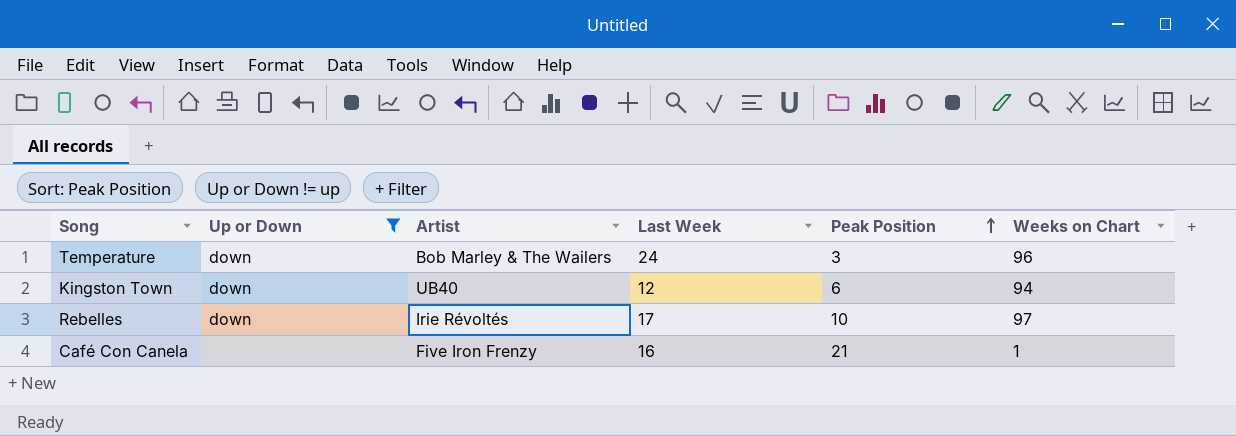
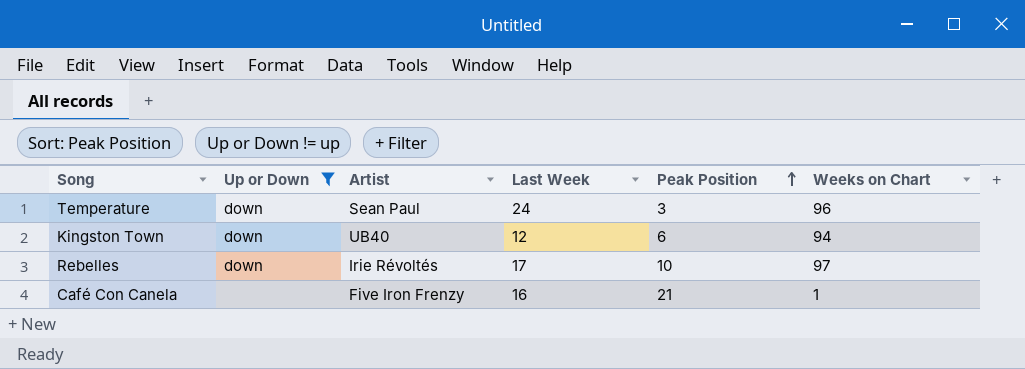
Temperature | Artist: Bob Marley & The Wailers -> Sean Paul

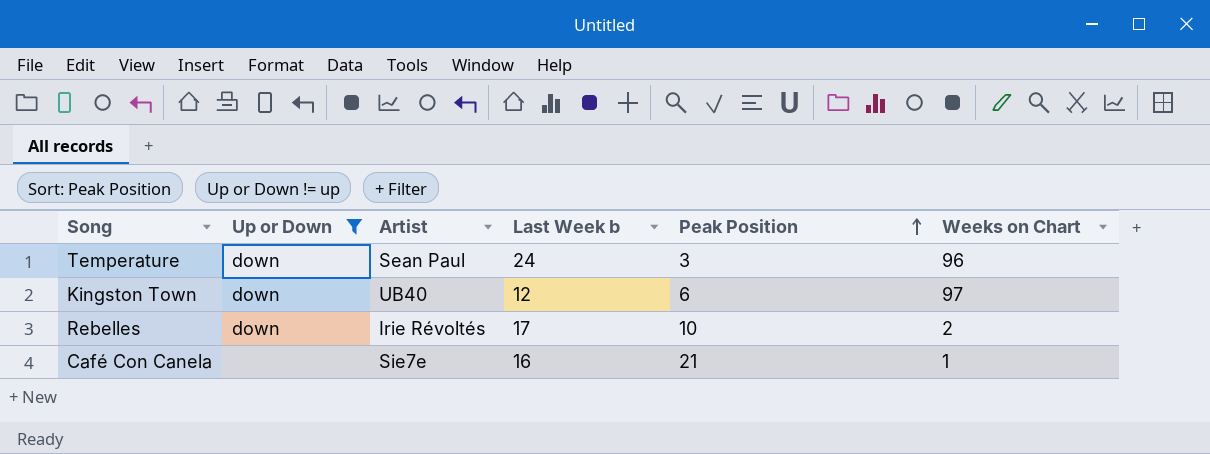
column name: Last Week -> Last Week b
Kingston Town | Weeks on Chart: 94 -> 97
Rebelles | Weeks on Chart: 97 -> 2
Café Con Canela | Artist: Five Iron Frenzy -> Sie7e

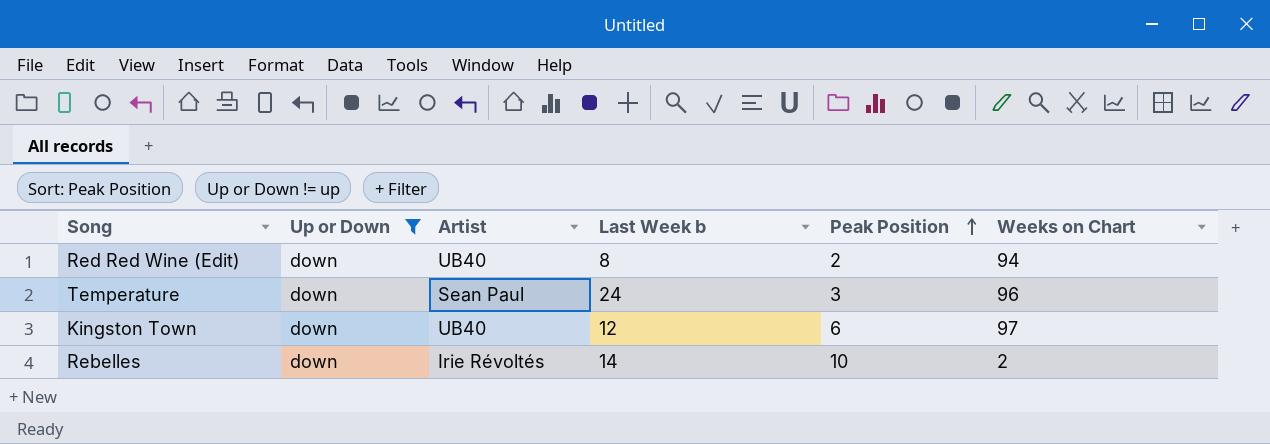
row Café Con Canela: none | Sie7e | 16 | 21 | 1 -> none
row Red Red Wine (Edit): none -> down | UB40 | 8 | 2 | 94
Rebelles | Last Week b: 17 -> 14

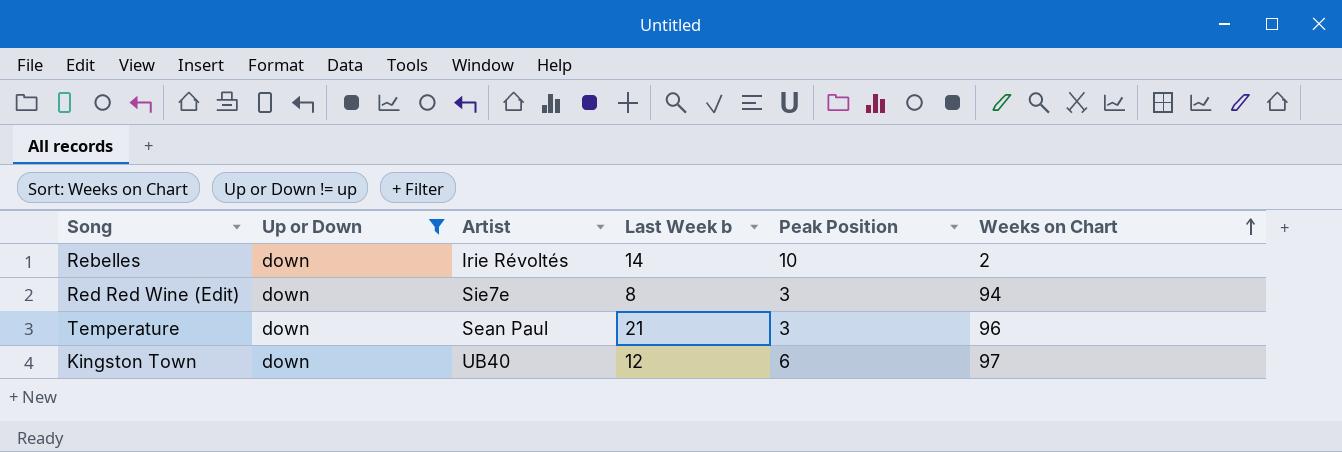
row order: Peak Position ascending -> Weeks on Chart ascending
Red Red Wine (Edit) | Artist: UB40 -> Sie7e
Red Red Wine (Edit) | Peak Position: 2 -> 3
Temperature | Last Week b: 24 -> 21

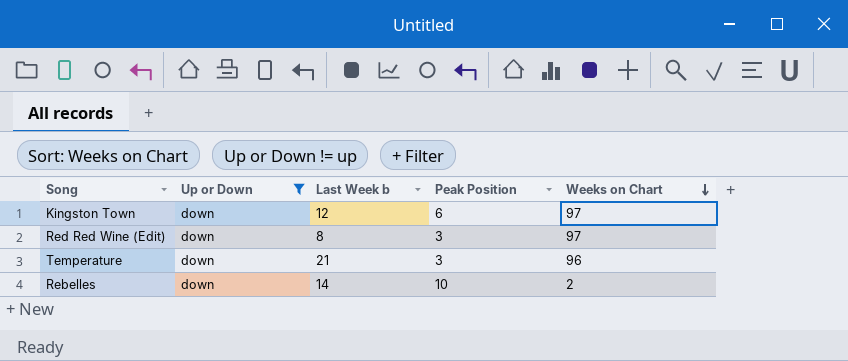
row order: Weeks on Chart ascending -> Weeks on Chart descending
column Artist | position: 3 -> none
Red Red Wine (Edit) | Weeks on Chart: 94 -> 97

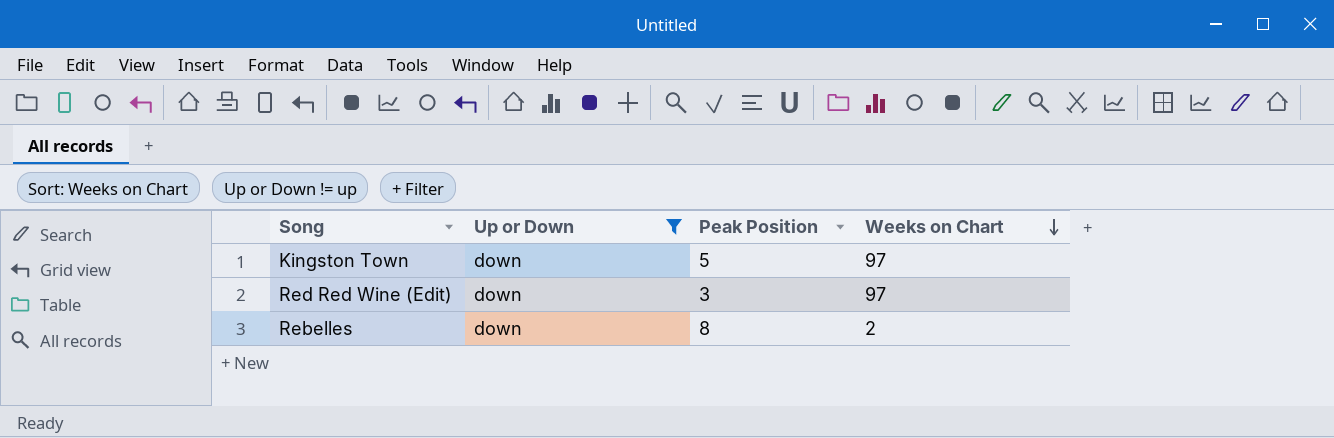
column Last Week b | position: 3 -> none
row Temperature: down | 21 | 3 | 96 -> none
Kingston Town | Peak Position: 6 -> 5
Rebelles | Peak Position: 10 -> 8

